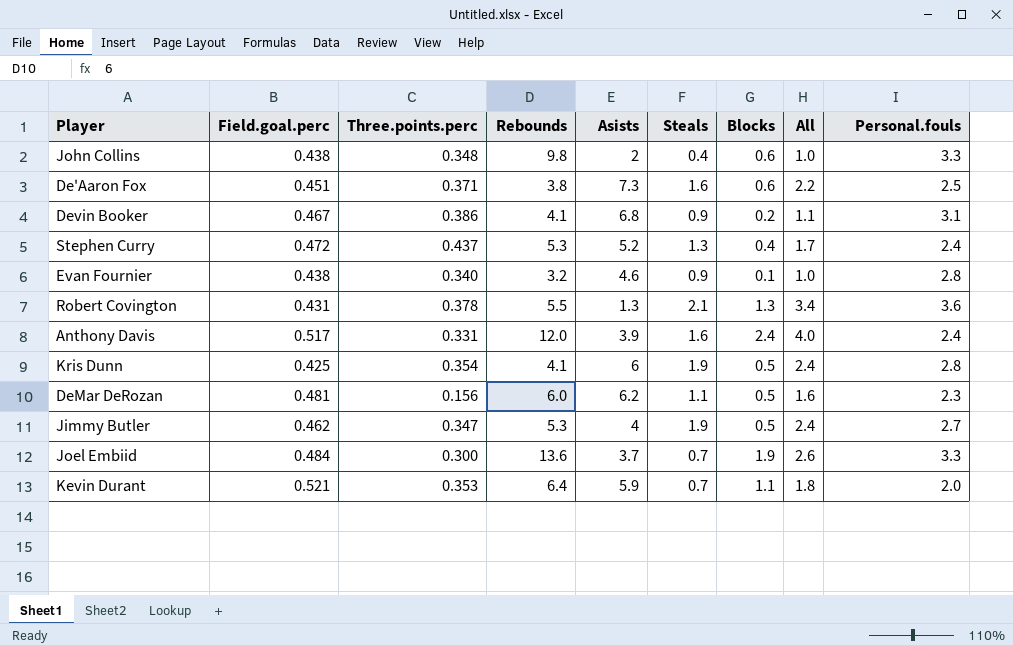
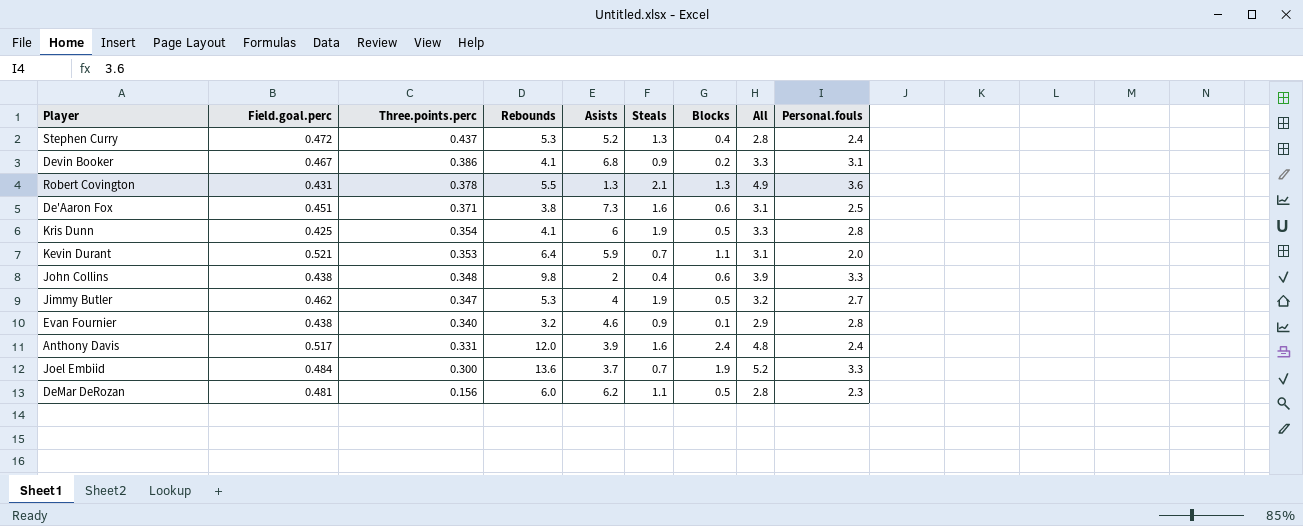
row order: none -> Three.points.perc descending
column All | formula: [Steals] + [Blocks] -> [Blocks] + [Personal.fouls]

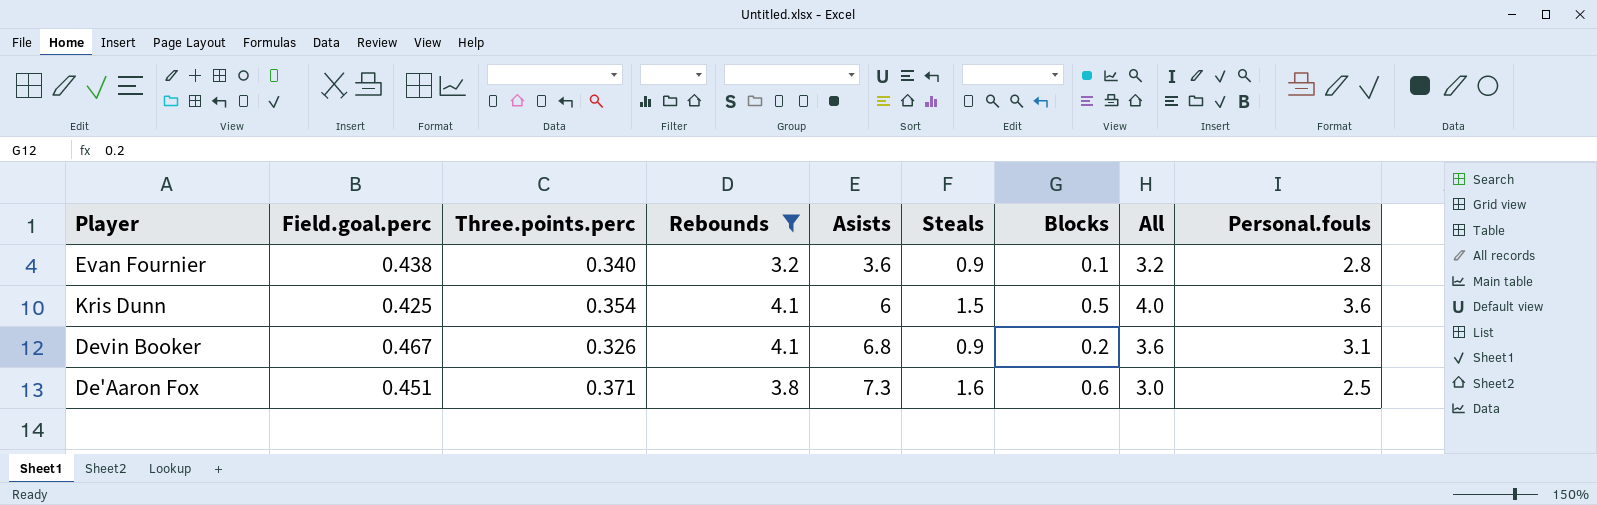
filter: none -> Rebounds <= 4.1
row order: Three.points.perc descending -> Asists ascending
column All | formula: [Blocks] + [Personal.fouls] -> [Field.goal.perc] + [Personal.fouls]
Evan Fournier | Asists: 4.6 -> 3.6
Kris Dunn | Steals: 1.9 -> 1.5
Kris Dunn | Personal.fouls: 2.8 -> 3.6
Devin Booker | Three.points.perc: 0.386 -> 0.326

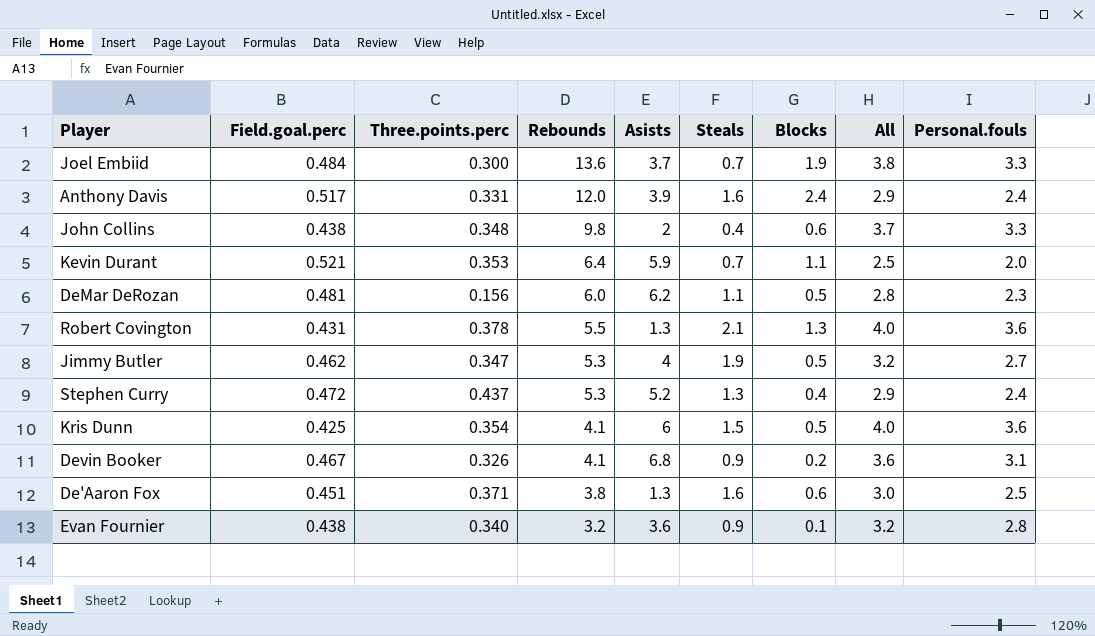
filter: Rebounds <= 4.1 -> none
row order: Asists ascending -> Rebounds descending
De'Aaron Fox | Asists: 7.3 -> 1.3

